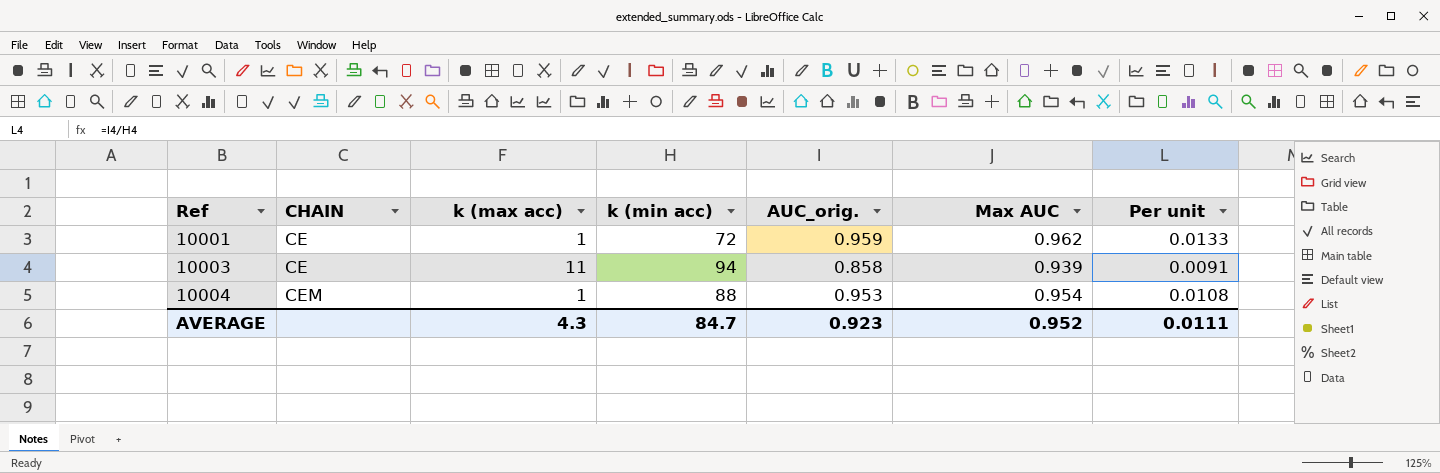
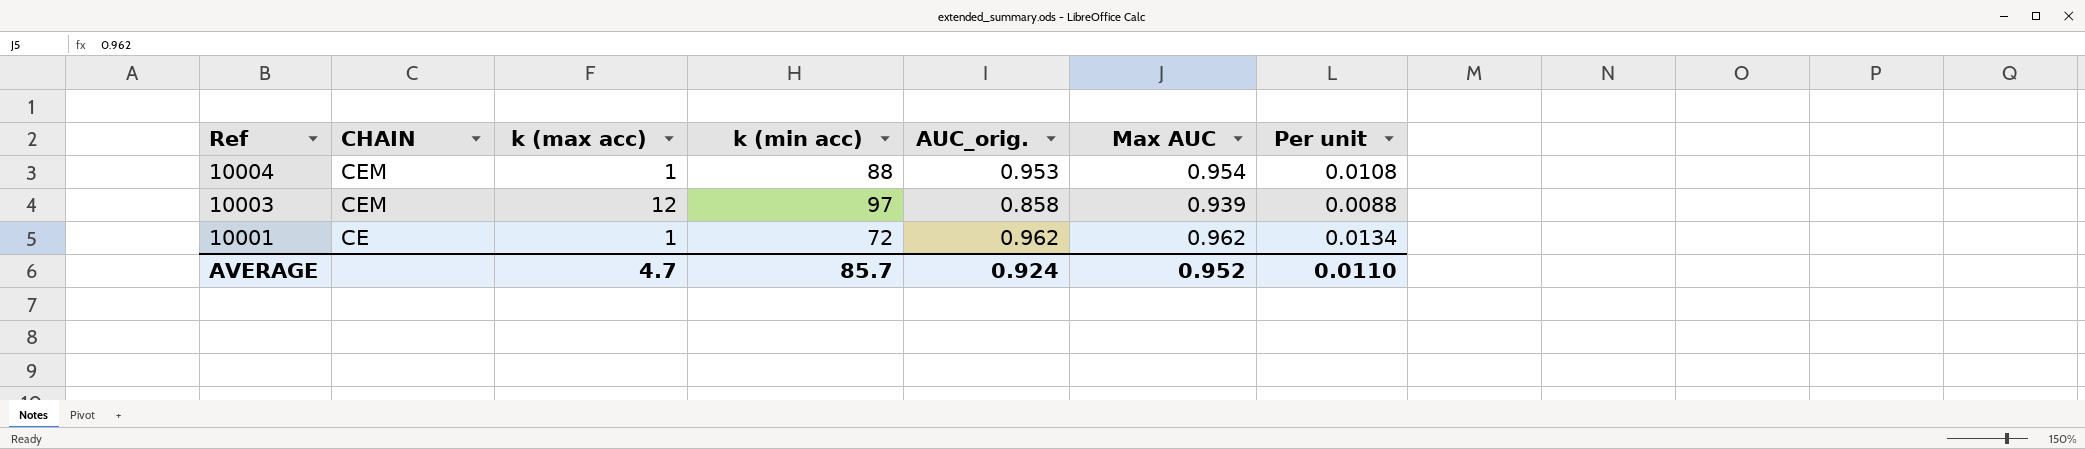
row order: Ref ascending -> Ref descending
10003 | CHAIN: CE -> CEM
10003 | k (max acc): 11 -> 12
10003 | k (min acc): 94 -> 97
10003 | Per unit: 0.0091 -> 0.0088
10001 | AUC_orig.: 0.959 -> 0.962
10001 | Per unit: 0.0133 -> 0.0134
AVERAGE | k (max acc): 4.3 -> 4.7
AVERAGE | k (min acc): 84.7 -> 85.7
AVERAGE | AUC_orig.: 0.923 -> 0.924
AVERAGE | Per unit: 0.0111 -> 0.0110

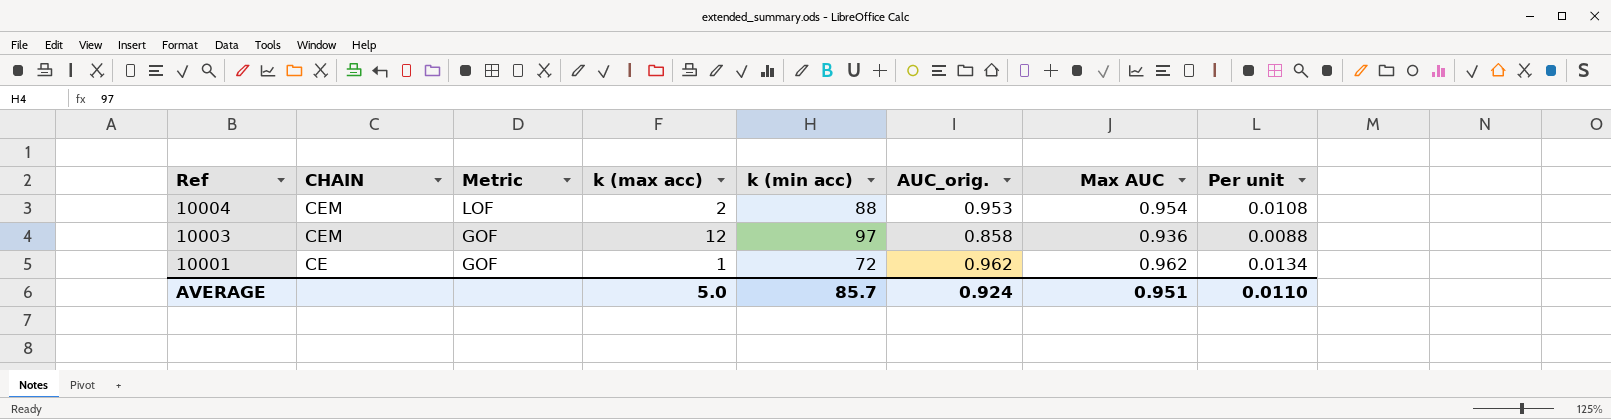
column Metric | position: none -> 3
10004 | k (max acc): 1 -> 2
10003 | Max AUC: 0.939 -> 0.936
AVERAGE | k (max acc): 4.7 -> 5.0
AVERAGE | Max AUC: 0.952 -> 0.951

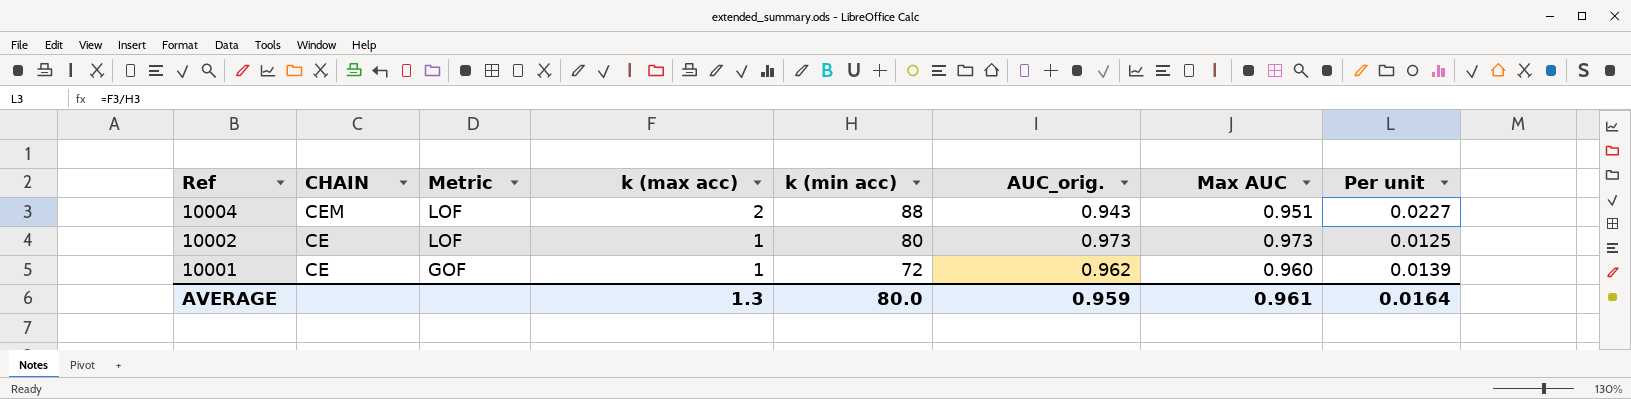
column Per unit | formula: [AUC_orig.] / [k (min acc)] -> [k (max acc)] / [k (min acc)]
row 10003: CEM | GOF | 12 | 97 | 0.858 | 0.936 | 0.0088 -> none
10004 | AUC_orig.: 0.953 -> 0.943
10004 | Max AUC: 0.954 -> 0.951
row 10002: none -> CE | LOF | 1 | 80 | 0.973 | 0.973 | 0.0125
10001 | Max AUC: 0.962 -> 0.960
AVERAGE | k (max acc): 5.0 -> 1.3
AVERAGE | k (min acc): 85.7 -> 80.0
AVERAGE | AUC_orig.: 0.924 -> 0.959
AVERAGE | Max AUC: 0.951 -> 0.961
AVERAGE | Per unit: 0.0110 -> 0.0164

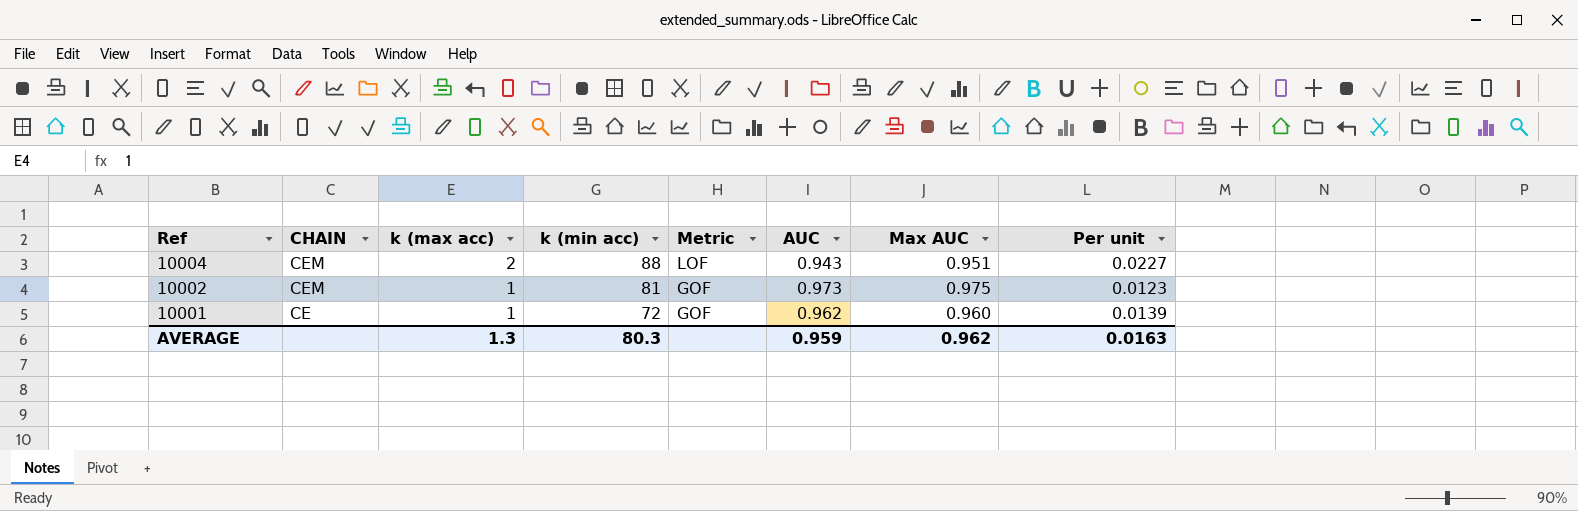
column Metric | position: 3 -> 5
column name: AUC_orig. -> AUC
10002 | CHAIN: CE -> CEM
10002 | k (min acc): 80 -> 81
10002 | Metric: LOF -> GOF
10002 | Max AUC: 0.973 -> 0.975
10002 | Per unit: 0.0125 -> 0.0123
AVERAGE | k (min acc): 80.0 -> 80.3
AVERAGE | Max AUC: 0.961 -> 0.962
AVERAGE | Per unit: 0.0164 -> 0.0163

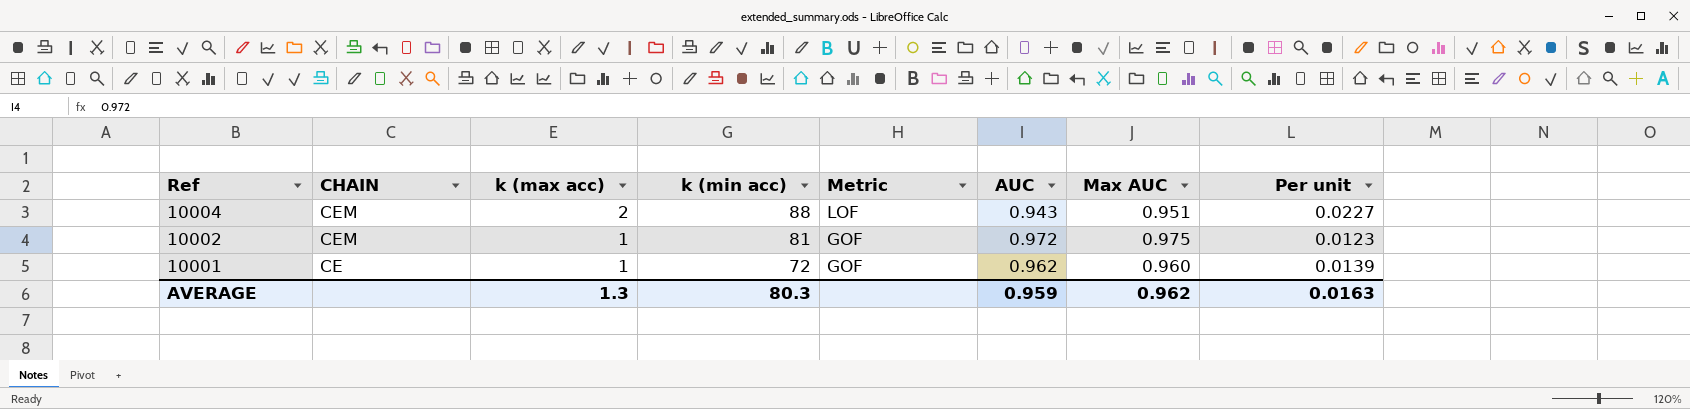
10002 | AUC: 0.973 -> 0.972

